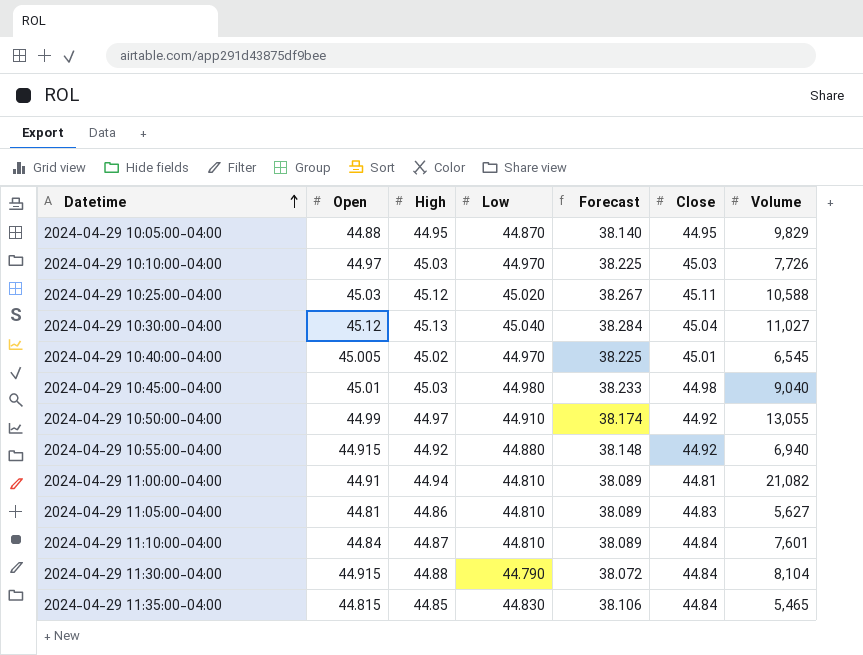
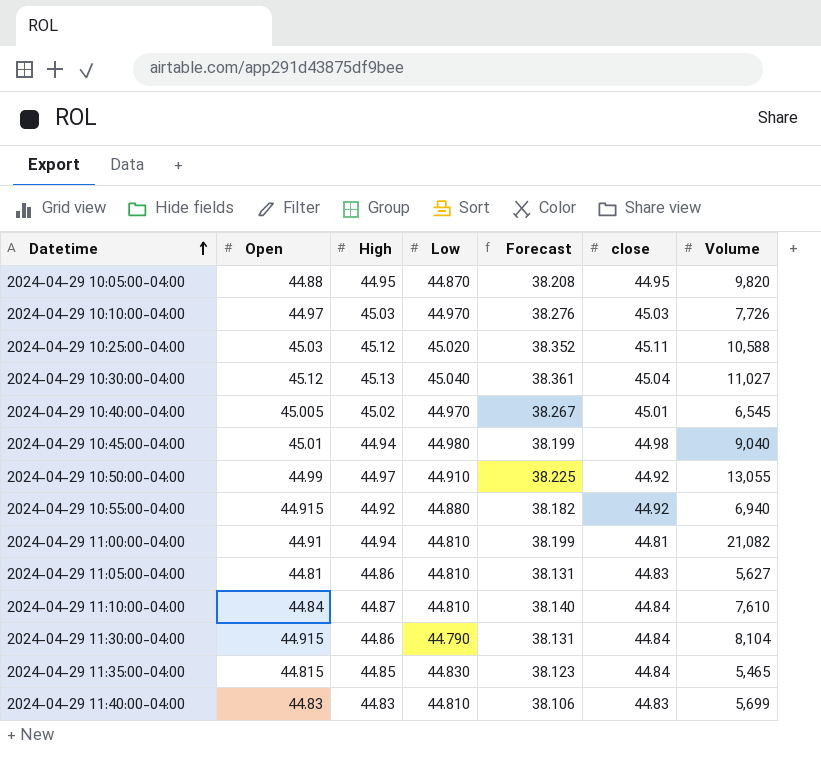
column Forecast | formula: [Low] * 0.85 -> [High] * 0.85
column name: Close -> close
2024-04-29 10:05:00-04:00 | Volume: 9,829 -> 9,820
2024-04-29 10:45:00-04:00 | High: 45.03 -> 44.94
2024-04-29 11:10:00-04:00 | Volume: 7,601 -> 7,610
2024-04-29 11:30:00-04:00 | High: 44.88 -> 44.86
row 2024-04-29 11:40:00-04:00: none -> 44.83 | 44.83 | 44.810 | 38.106 | 44.83 | 5,699

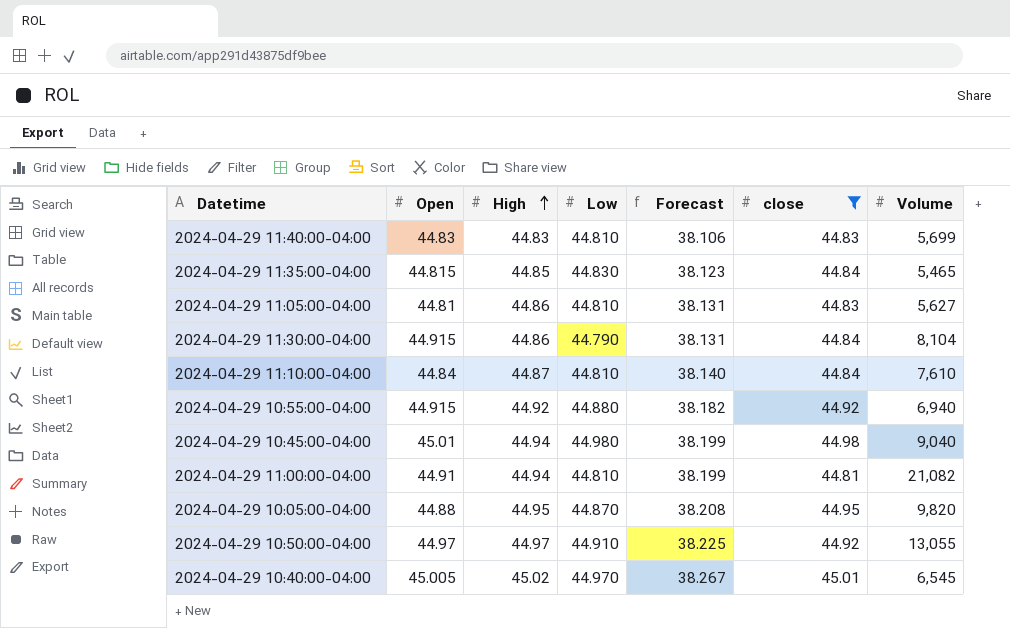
filter: none -> close <= 45.01
row order: Datetime ascending -> High ascending
2024-04-29 10:50:00-04:00 | Open: 44.99 -> 44.97

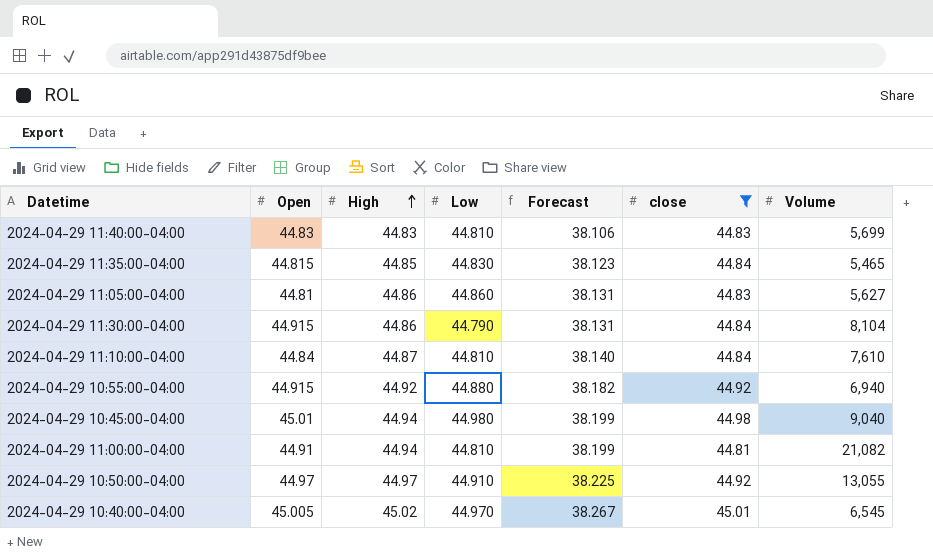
row 2024-04-29 10:05:00-04:00: 44.88 | 44.95 | 44.870 | 38.208 | 44.95 | 9,820 -> none
2024-04-29 11:05:00-04:00 | Low: 44.810 -> 44.860

